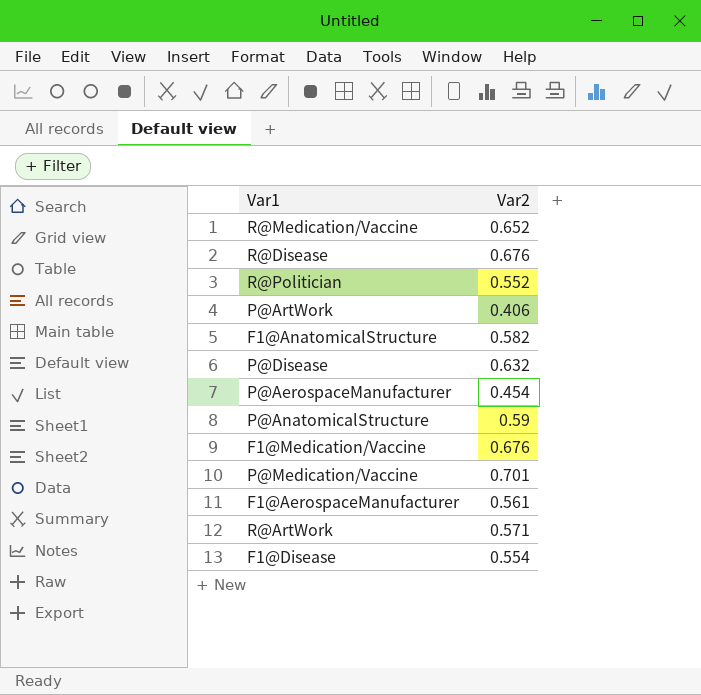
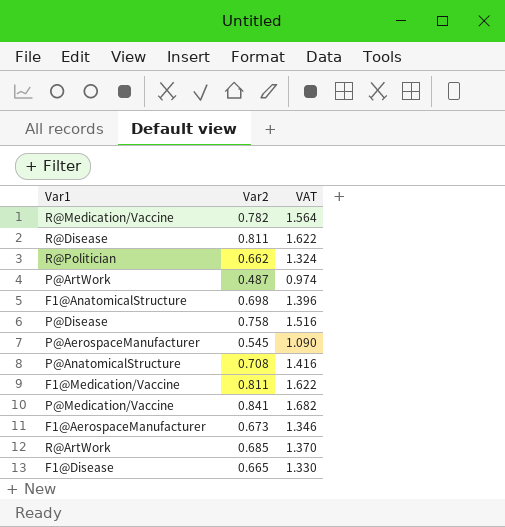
column VAT | formula: none -> [Var2] * 2
R@Medication/Vaccine | Var2: 0.652 -> 0.782
R@Disease | Var2: 0.676 -> 0.811
R@Politician | Var2: 0.552 -> 0.662
P@ArtWork | Var2: 0.406 -> 0.487
F1@AnatomicalStructure | Var2: 0.582 -> 0.698
P@Disease | Var2: 0.632 -> 0.758
P@AerospaceManufacturer | Var2: 0.454 -> 0.545
P@AnatomicalStructure | Var2: 0.59 -> 0.708
F1@Medication/Vaccine | Var2: 0.676 -> 0.811
P@Medication/Vaccine | Var2: 0.701 -> 0.841
F1@AerospaceManufacturer | Var2: 0.561 -> 0.673
R@ArtWork | Var2: 0.571 -> 0.685
F1@Disease | Var2: 0.554 -> 0.665

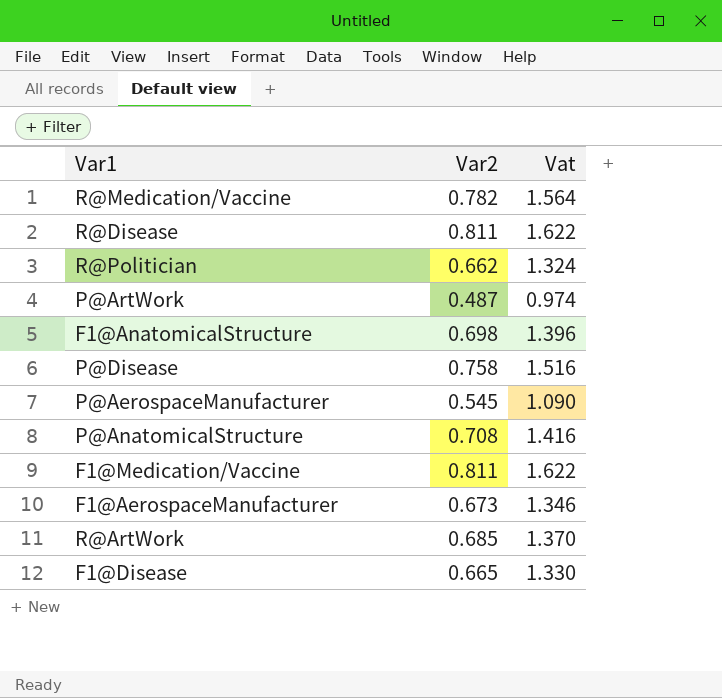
column name: VAT -> Vat
row P@Medication/Vaccine: 0.841 | 1.682 -> none

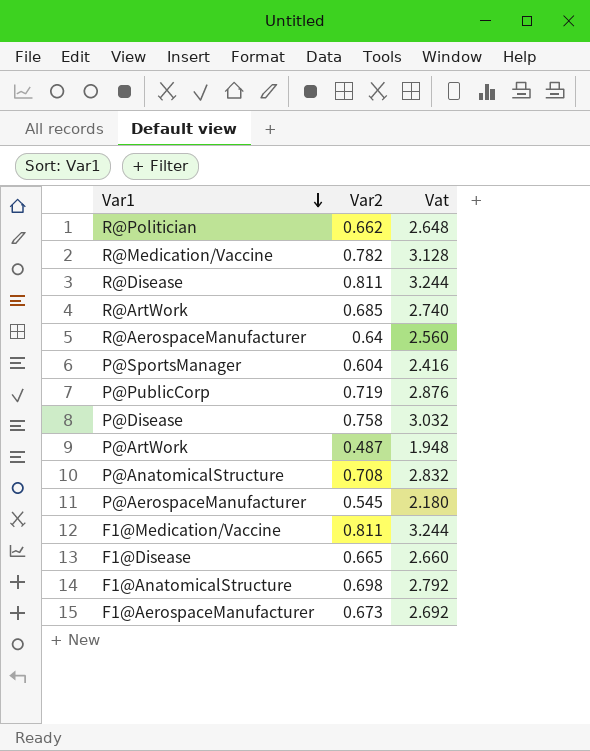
row order: none -> Var1 descending
column Vat | formula: [Var2] * 2 -> [Var2] * 4
row R@AerospaceManufacturer: none -> 0.64 | 2.560
row P@SportsManager: none -> 0.604 | 2.416
row P@PublicCorp: none -> 0.719 | 2.876

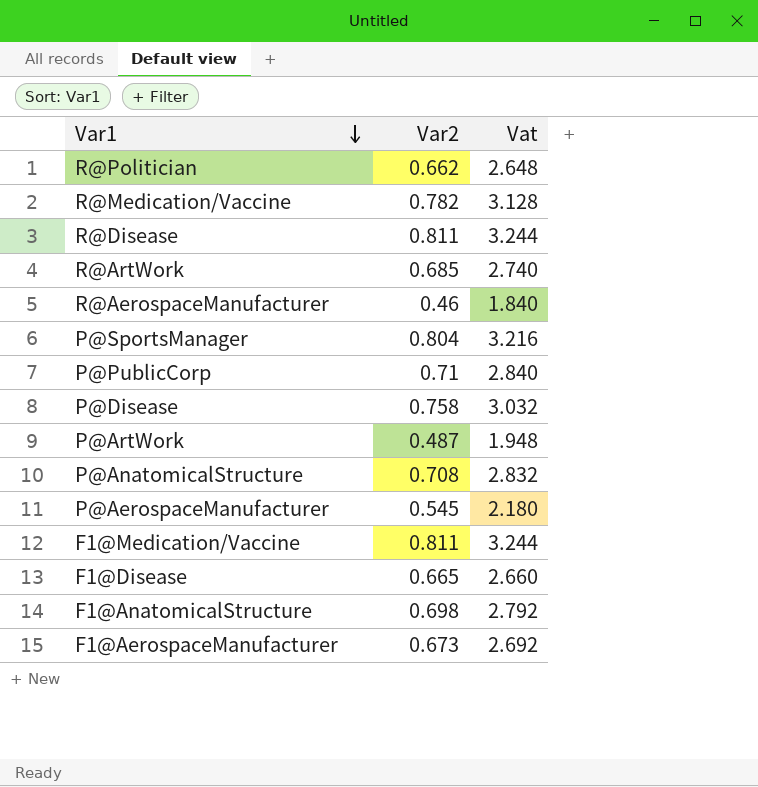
R@AerospaceManufacturer | Var2: 0.64 -> 0.46
R@AerospaceManufacturer | Vat: 2.560 -> 1.840
P@SportsManager | Var2: 0.604 -> 0.804
P@SportsManager | Vat: 2.416 -> 3.216
P@PublicCorp | Var2: 0.719 -> 0.71
P@PublicCorp | Vat: 2.876 -> 2.840

